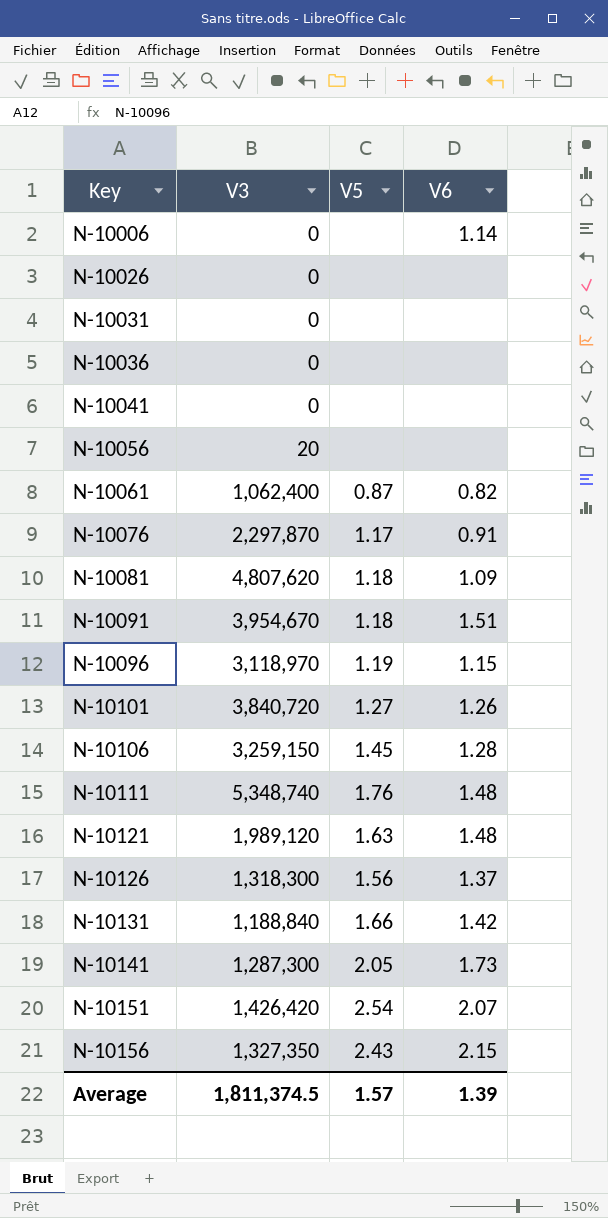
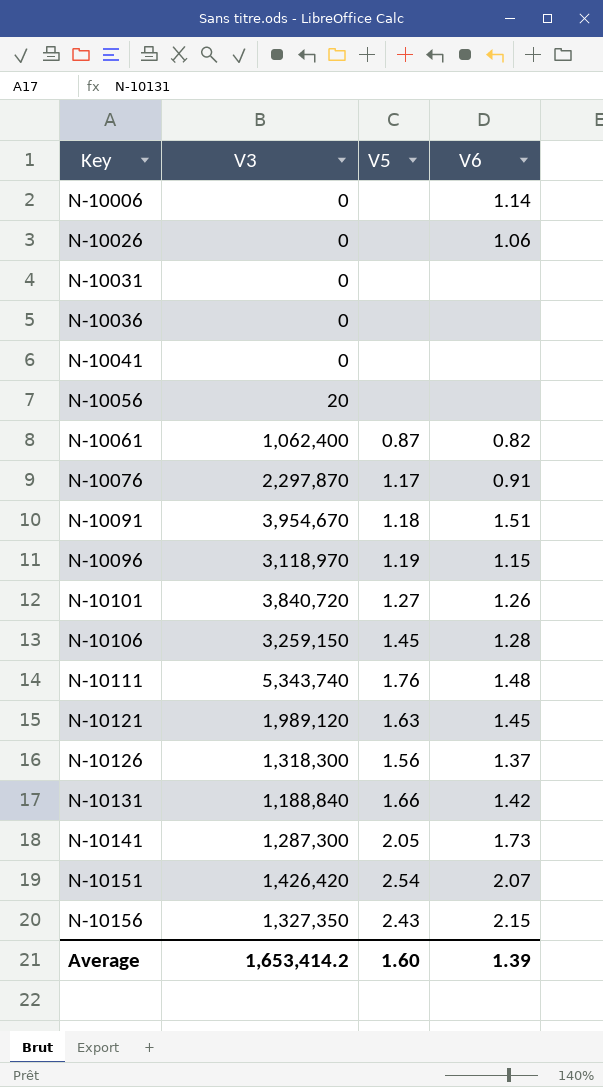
row N-10081: 4,807,620 | 1.18 | 1.09 -> none
N-10026 | V6: none -> 1.06
N-10111 | V3: 5,348,740 -> 5,343,740
N-10121 | V6: 1.48 -> 1.45
Average | V3: 1,811,374.5 -> 1,653,414.2
Average | V5: 1.57 -> 1.60

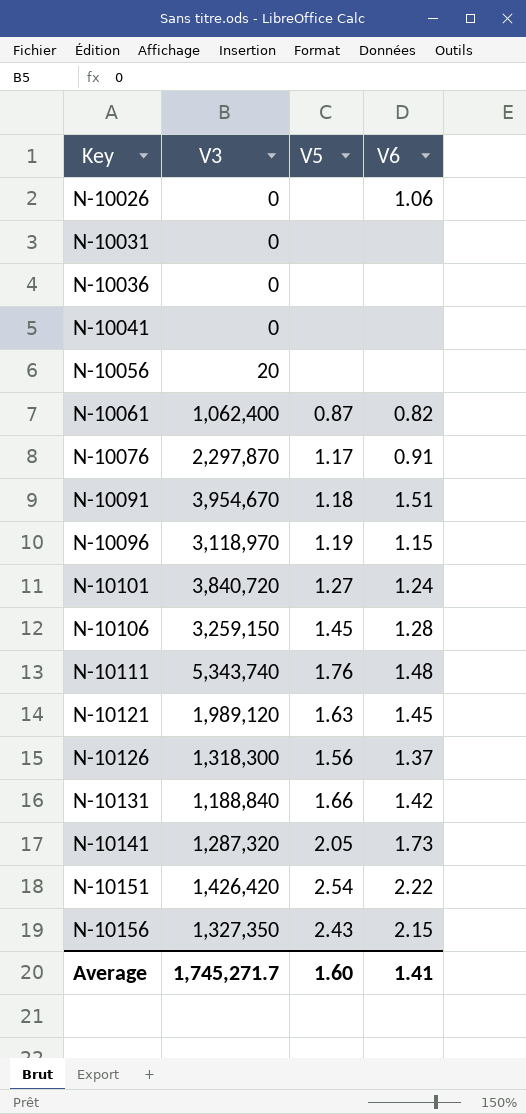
row N-10006: 0 | none | 1.14 -> none
N-10101 | V6: 1.26 -> 1.24
N-10141 | V3: 1,287,300 -> 1,287,320
N-10151 | V6: 2.07 -> 2.22
Average | V3: 1,653,414.2 -> 1,745,271.7
Average | V6: 1.39 -> 1.41

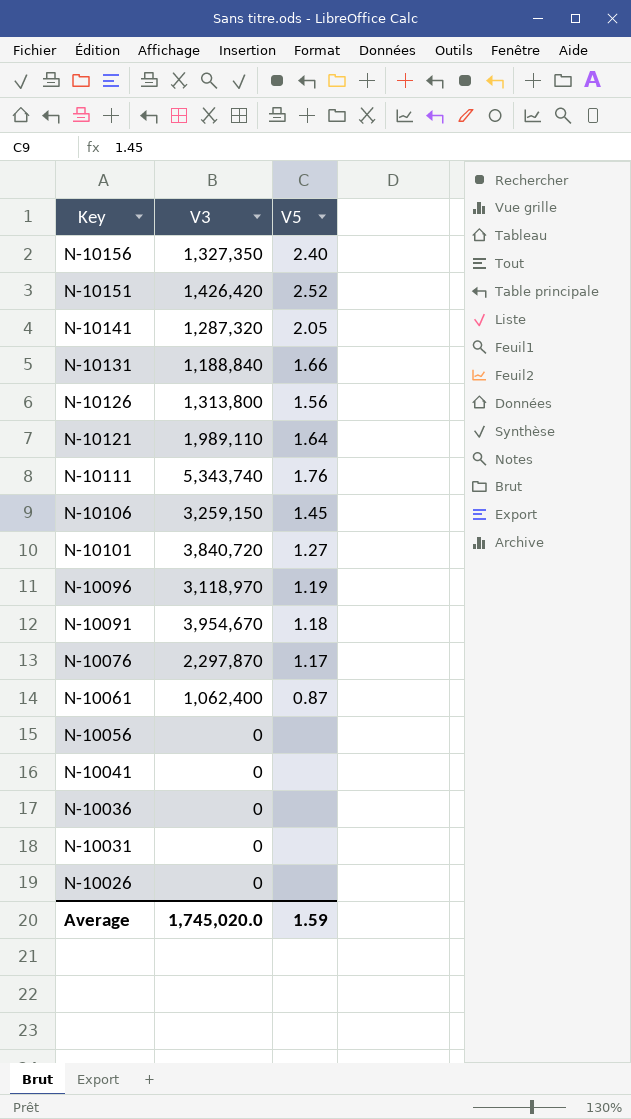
row order: Key ascending -> Key descending
column V6 | position: 4 -> none
N-10156 | V5: 2.43 -> 2.40
N-10151 | V5: 2.54 -> 2.52
N-10126 | V3: 1,318,300 -> 1,313,800
N-10121 | V3: 1,989,120 -> 1,989,110
N-10121 | V5: 1.63 -> 1.64
N-10056 | V3: 20 -> 0
Average | V3: 1,745,271.7 -> 1,745,020.0
Average | V5: 1.60 -> 1.59

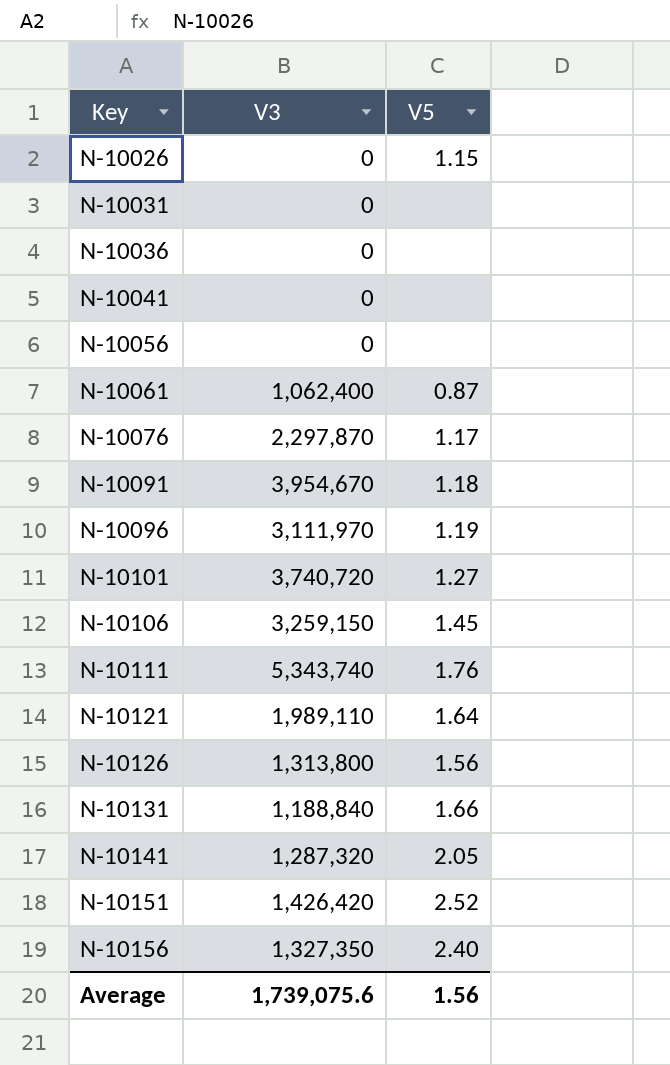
row order: Key descending -> Key ascending
N-10026 | V5: none -> 1.15
N-10096 | V3: 3,118,970 -> 3,111,970
N-10101 | V3: 3,840,720 -> 3,740,720
Average | V3: 1,745,020.0 -> 1,739,075.6
Average | V5: 1.59 -> 1.56

